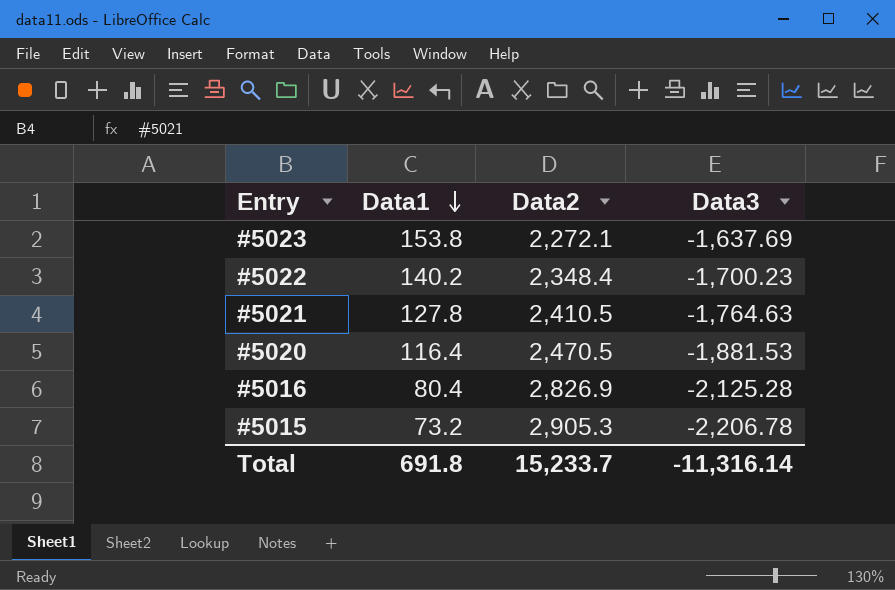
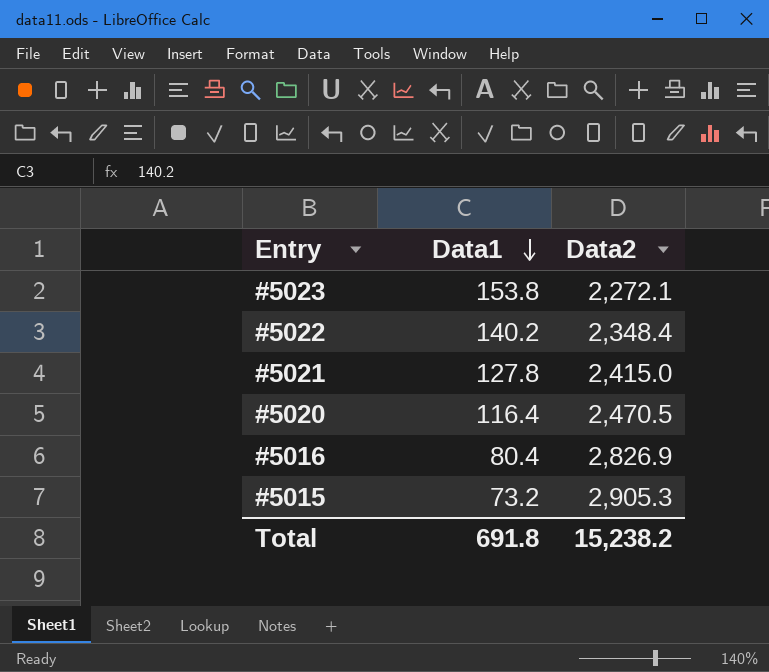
column Data3 | position: 4 -> none
#5021 | Data2: 2,410.5 -> 2,415.0
Total | Data2: 15,233.7 -> 15,238.2

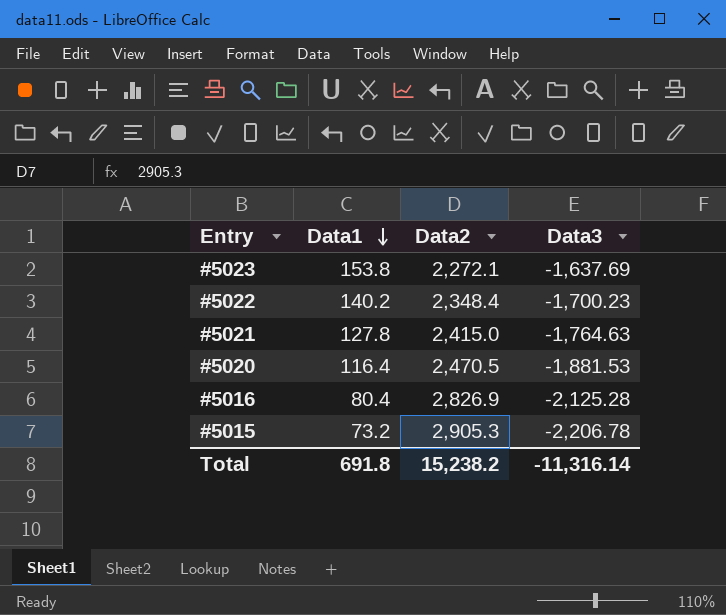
column Data3 | position: none -> 4

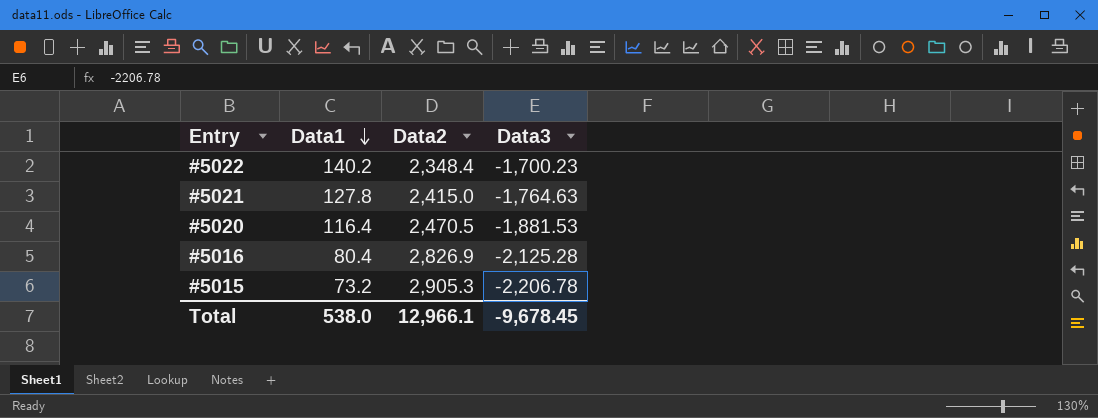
row #5023: 153.8 | 2,272.1 | -1,637.69 -> none
Total | Data1: 691.8 -> 538.0
Total | Data2: 15,238.2 -> 12,966.1
Total | Data3: -11,316.14 -> -9,678.45

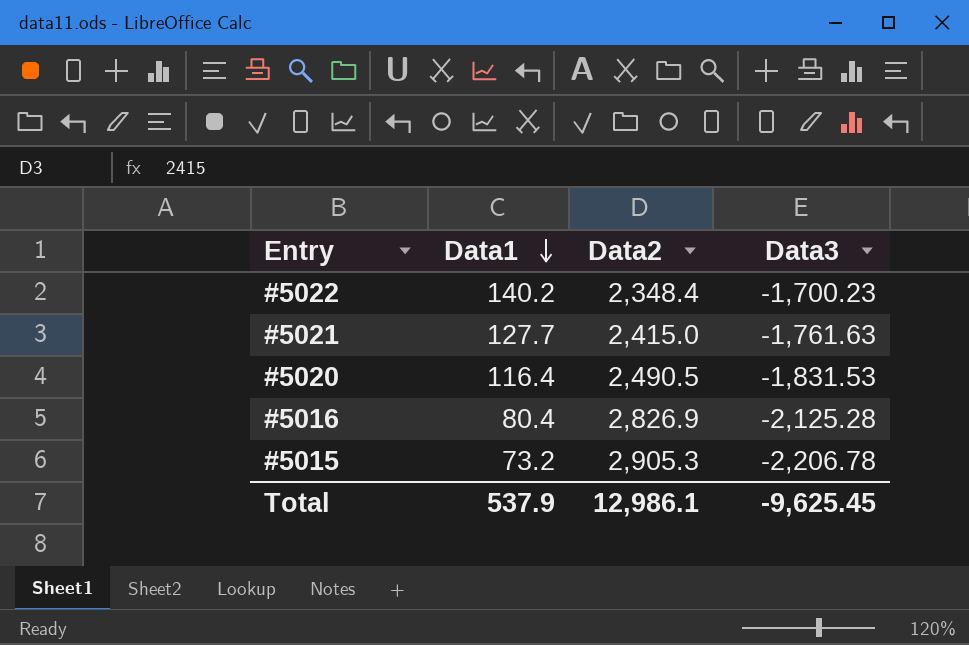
#5021 | Data1: 127.8 -> 127.7
#5021 | Data3: -1,764.63 -> -1,761.63
#5020 | Data2: 2,470.5 -> 2,490.5
#5020 | Data3: -1,881.53 -> -1,831.53
Total | Data1: 538.0 -> 537.9
Total | Data2: 12,966.1 -> 12,986.1
Total | Data3: -9,678.45 -> -9,625.45

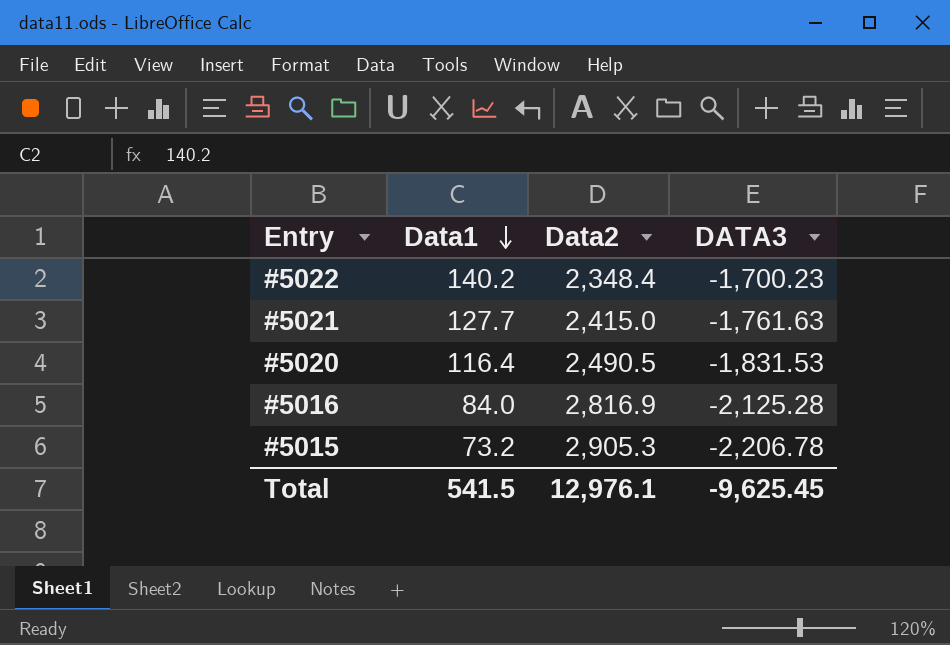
column name: Data3 -> DATA3
#5016 | Data1: 80.4 -> 84.0
#5016 | Data2: 2,826.9 -> 2,816.9
Total | Data1: 537.9 -> 541.5
Total | Data2: 12,986.1 -> 12,976.1

